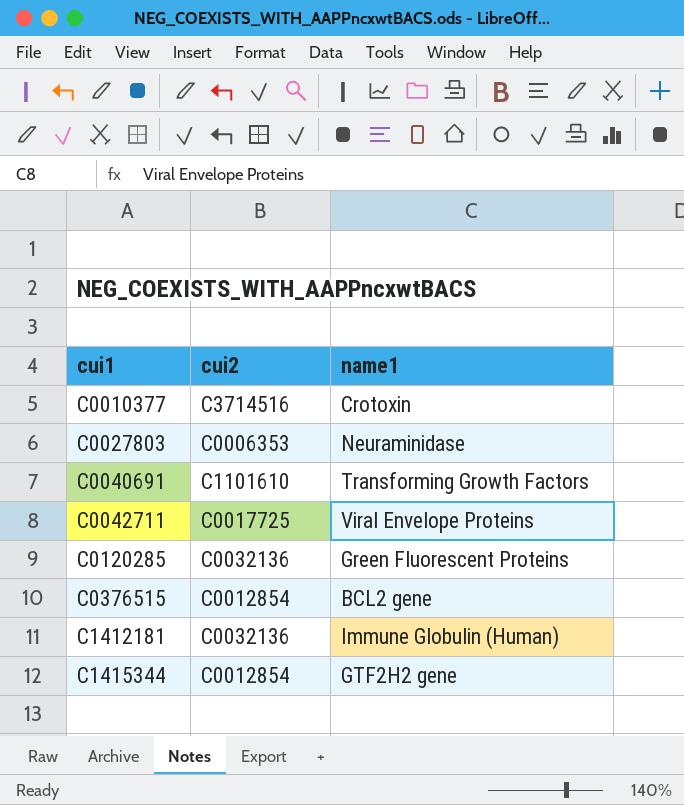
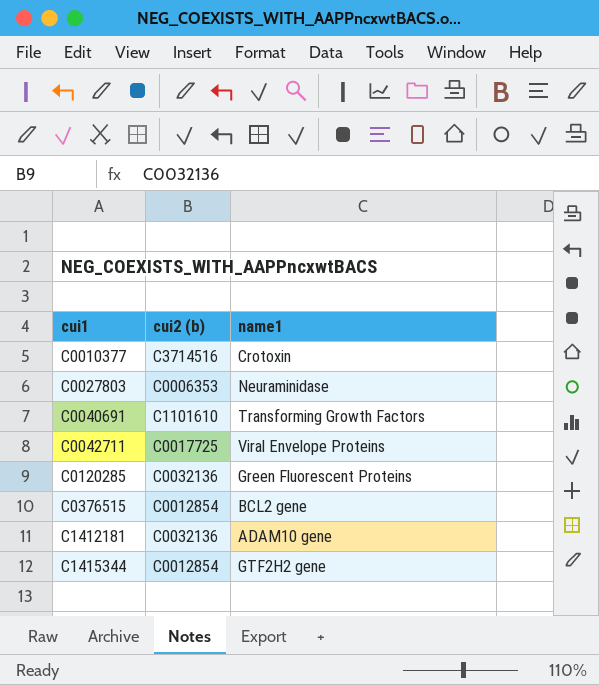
column name: cui2 -> cui2 (b)
C1412181 | name1: Immune Globulin (Human) -> ADAM10 gene

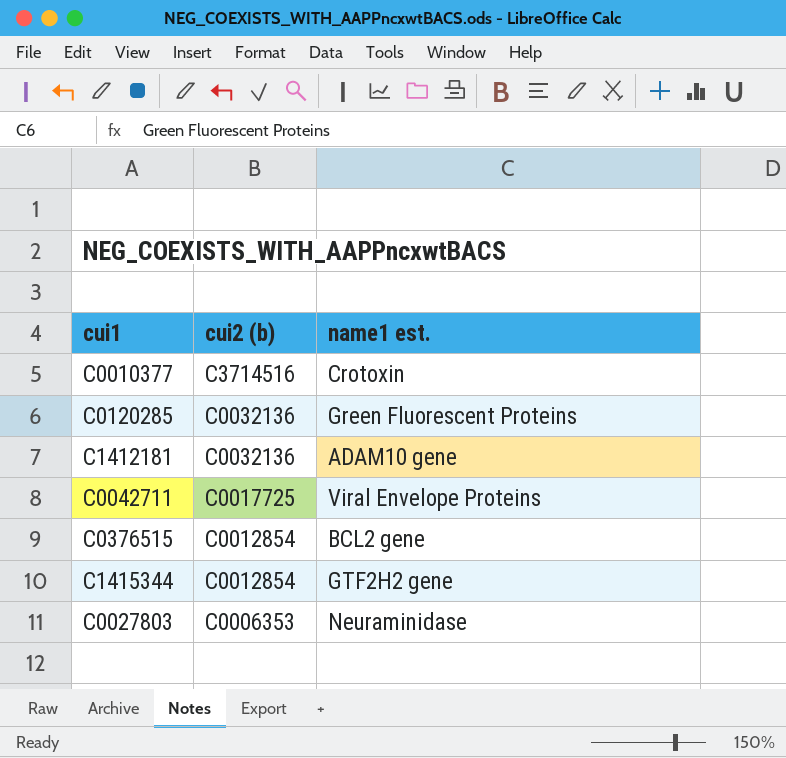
row order: cui1 ascending -> cui2 (b) descending
column name: name1 -> name1 est.
row C0040691: C1101610 | Transforming Growth Factors -> none

